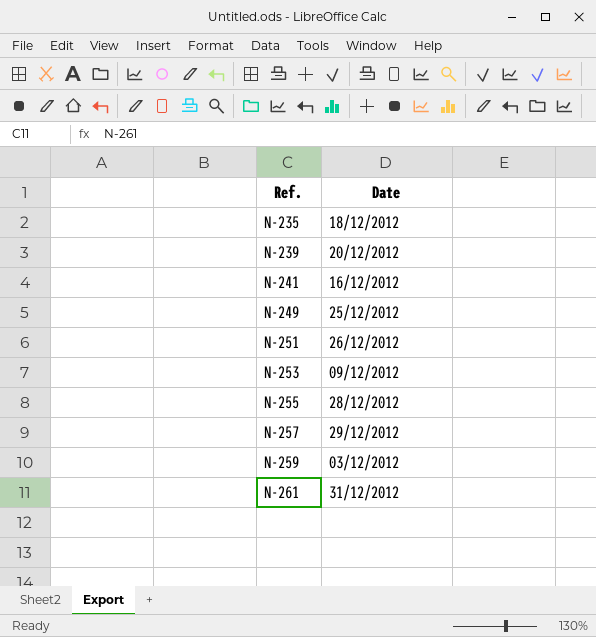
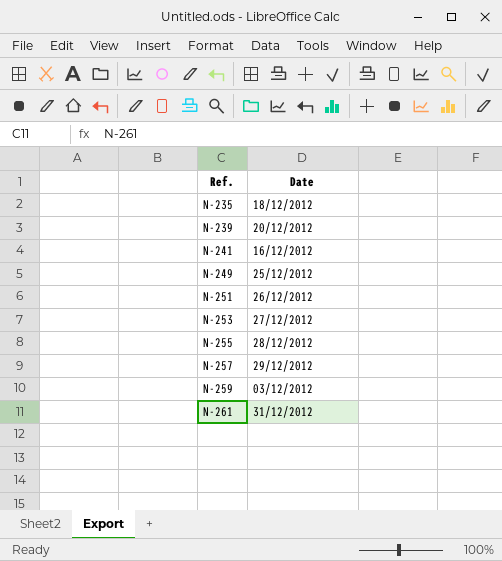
N-253 | Date: 09/12/2012 -> 27/12/2012

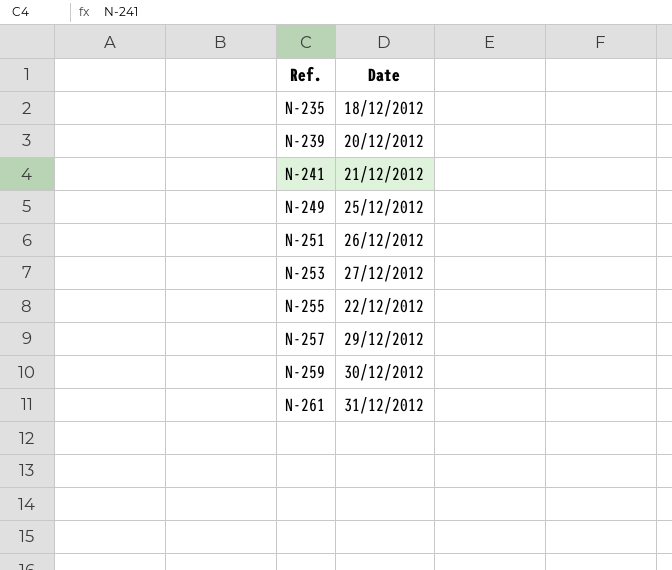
N-241 | Date: 16/12/2012 -> 21/12/2012
N-255 | Date: 28/12/2012 -> 22/12/2012
N-259 | Date: 03/12/2012 -> 30/12/2012

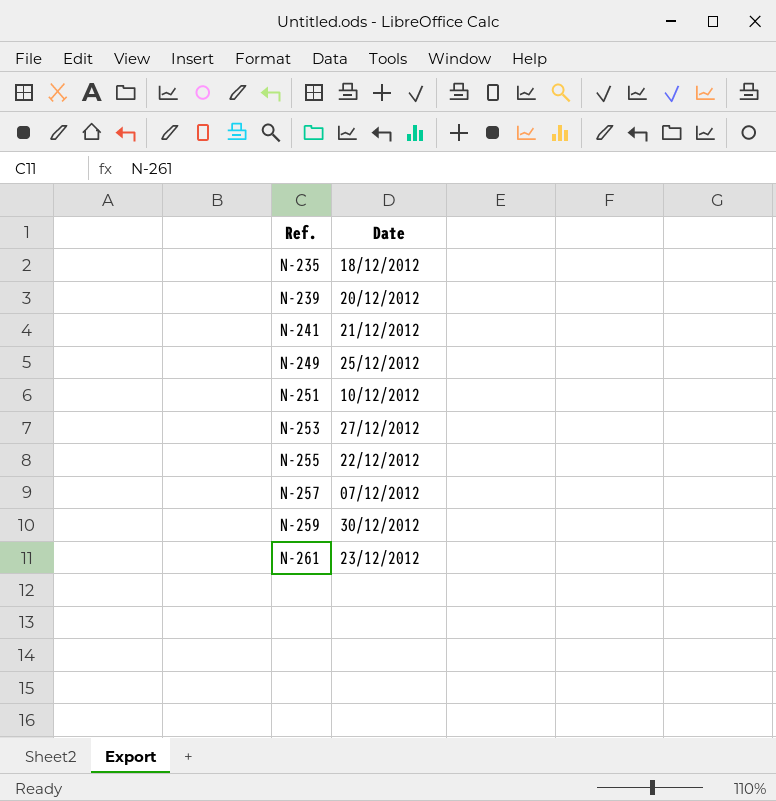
N-251 | Date: 26/12/2012 -> 10/12/2012
N-257 | Date: 29/12/2012 -> 07/12/2012
N-261 | Date: 31/12/2012 -> 23/12/2012

